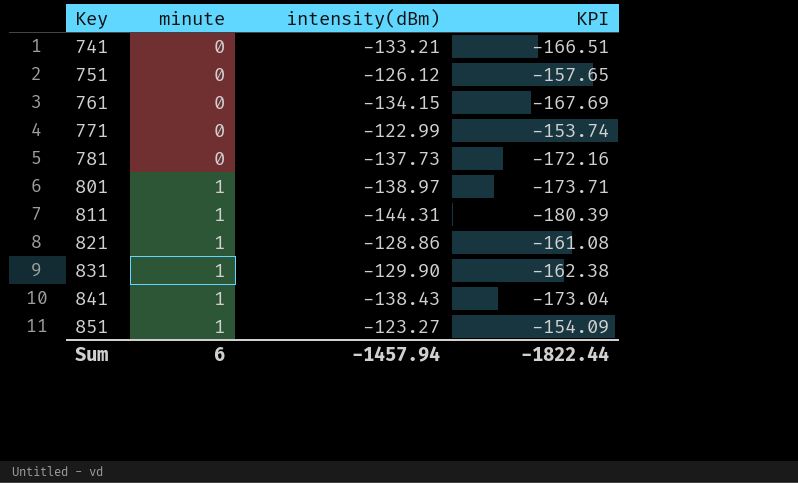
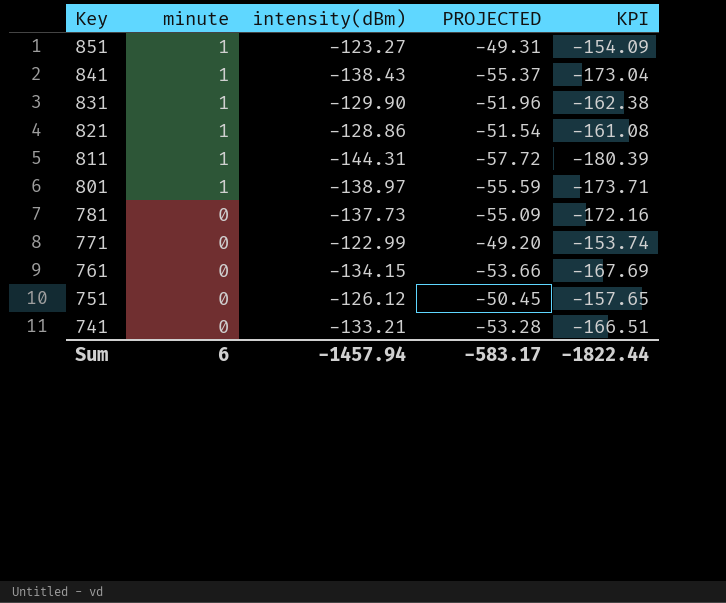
row order: Key ascending -> Key descending
column PROJECTED | formula: none -> [intensity(dBm)] * 0.4

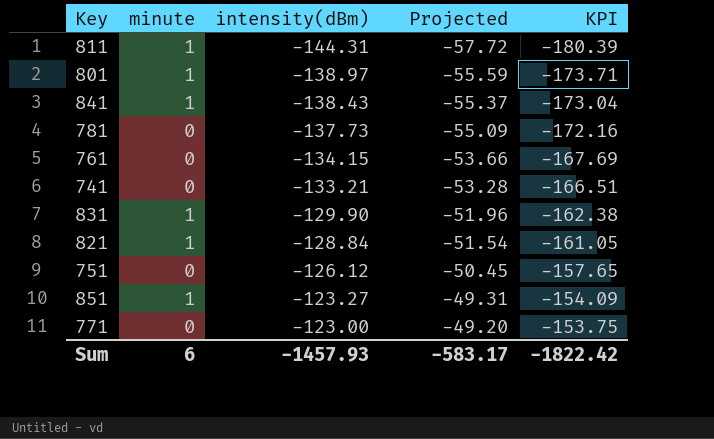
row order: Key descending -> intensity(dBm) ascending
column name: PROJECTED -> Projected
821 | intensity(dBm): -128.86 -> -128.84
821 | KPI: -161.08 -> -161.05
771 | intensity(dBm): -122.99 -> -123.00
771 | KPI: -153.74 -> -153.75
Sum | intensity(dBm): -1457.94 -> -1457.93
Sum | KPI: -1822.44 -> -1822.42

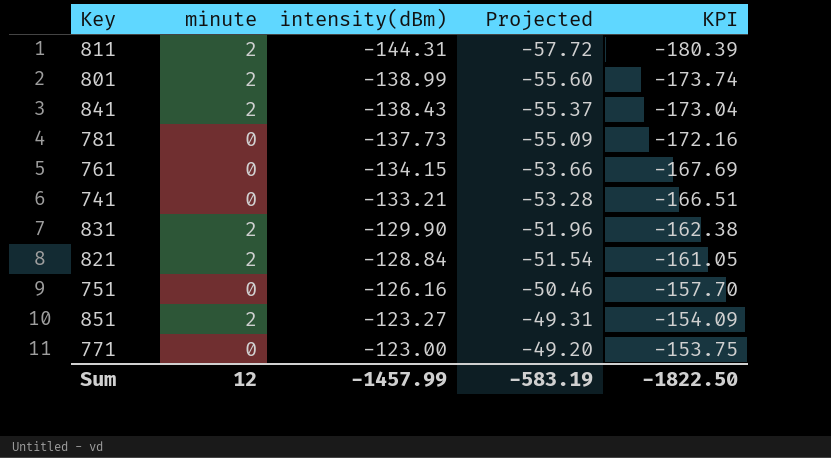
811 | minute: 1 -> 2
801 | minute: 1 -> 2
801 | intensity(dBm): -138.97 -> -138.99
801 | Projected: -55.59 -> -55.60
801 | KPI: -173.71 -> -173.74
841 | minute: 1 -> 2
831 | minute: 1 -> 2
821 | minute: 1 -> 2
751 | intensity(dBm): -126.12 -> -126.16
751 | Projected: -50.45 -> -50.46
751 | KPI: -157.65 -> -157.70
851 | minute: 1 -> 2
Sum | minute: 6 -> 12
Sum | intensity(dBm): -1457.93 -> -1457.99
Sum | Projected: -583.17 -> -583.19
Sum | KPI: -1822.42 -> -1822.50

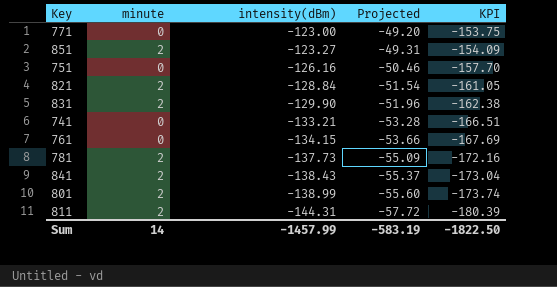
row order: intensity(dBm) ascending -> intensity(dBm) descending
781 | minute: 0 -> 2
Sum | minute: 12 -> 14

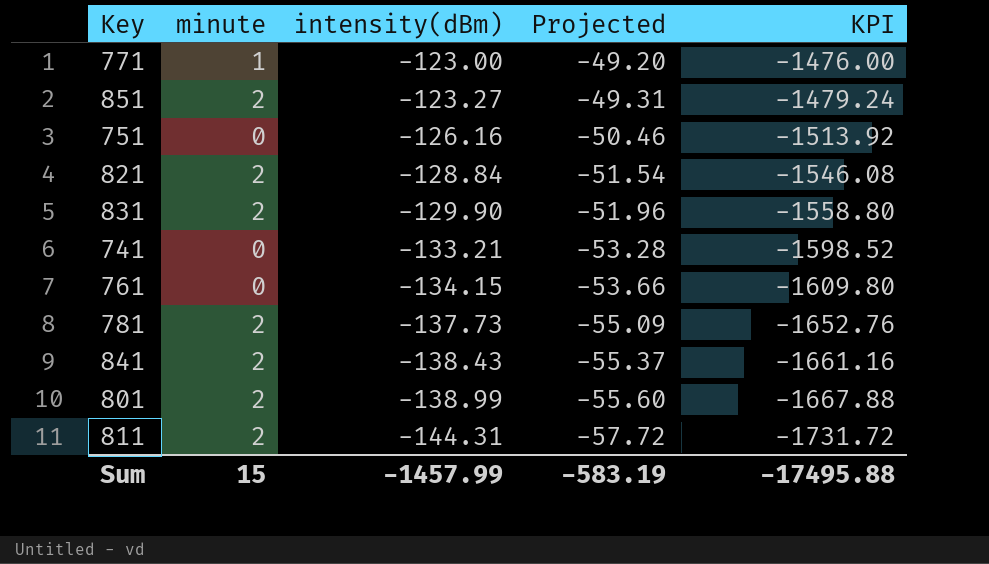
column KPI | formula: [intensity(dBm)] * 1.25 -> [intensity(dBm)] * 12
771 | minute: 0 -> 1
Sum | minute: 14 -> 15
Sum | KPI: -1822.50 -> -17495.88

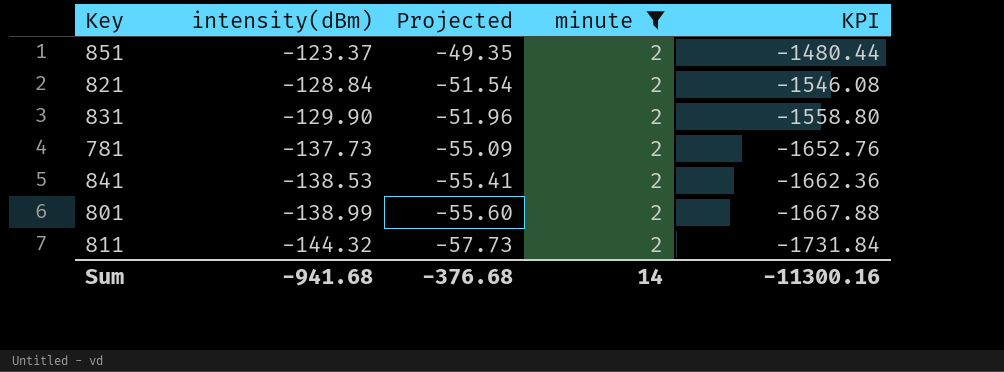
filter: none -> minute = 2
column minute | position: 2 -> 4
851 | intensity(dBm): -123.27 -> -123.37
851 | Projected: -49.31 -> -49.35
851 | KPI: -1479.24 -> -1480.44
841 | intensity(dBm): -138.43 -> -138.53
841 | Projected: -55.37 -> -55.41
841 | KPI: -1661.16 -> -1662.36
811 | intensity(dBm): -144.31 -> -144.32
811 | Projected: -57.72 -> -57.73
811 | KPI: -1731.72 -> -1731.84
Sum | intensity(dBm): -1457.99 -> -941.68
Sum | Projected: -583.19 -> -376.68
Sum | minute: 15 -> 14
Sum | KPI: -17495.88 -> -11300.16

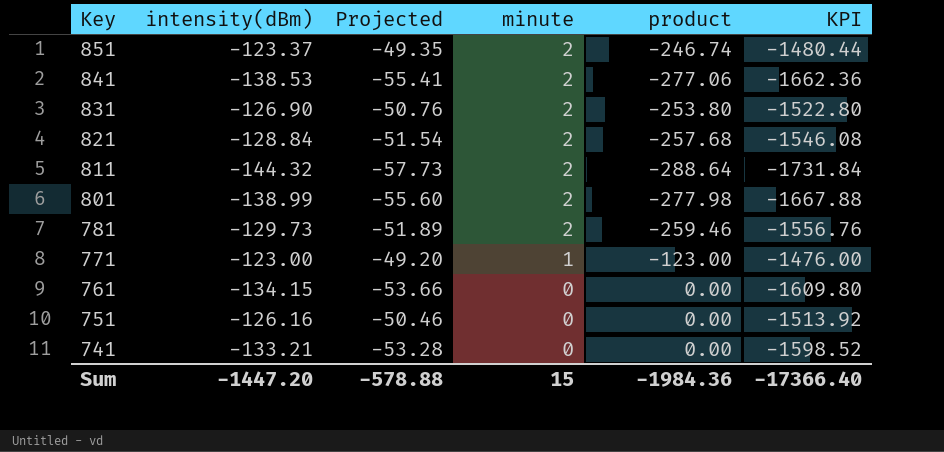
filter: minute = 2 -> none
row order: intensity(dBm) descending -> Key descending
column product | formula: none -> [intensity(dBm)] * [minute]
831 | intensity(dBm): -129.90 -> -126.90
831 | Projected: -51.96 -> -50.76
831 | KPI: -1558.80 -> -1522.80
781 | intensity(dBm): -137.73 -> -129.73
781 | Projected: -55.09 -> -51.89
781 | KPI: -1652.76 -> -1556.76
Sum | intensity(dBm): -941.68 -> -1447.20
Sum | Projected: -376.68 -> -578.88
Sum | minute: 14 -> 15
Sum | KPI: -11300.16 -> -17366.40

